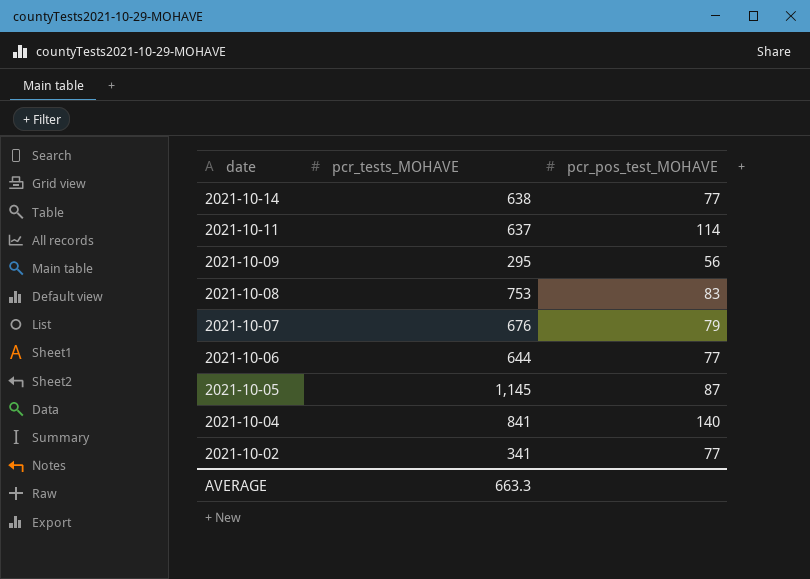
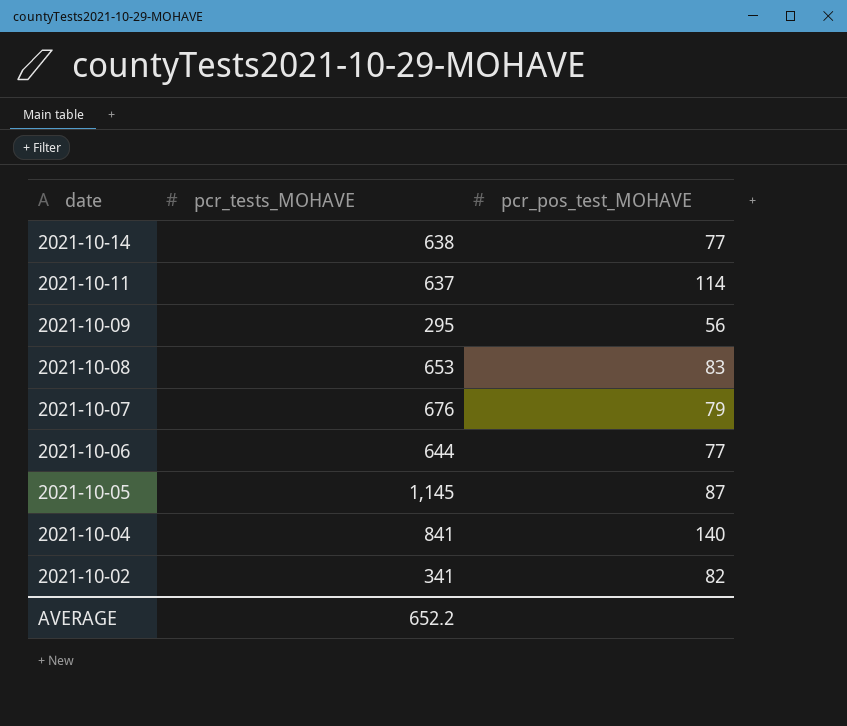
2021-10-08 | pcr_tests_MOHAVE: 753 -> 653
2021-10-02 | pcr_pos_test_MOHAVE: 77 -> 82
AVERAGE | pcr_tests_MOHAVE: 663.3 -> 652.2

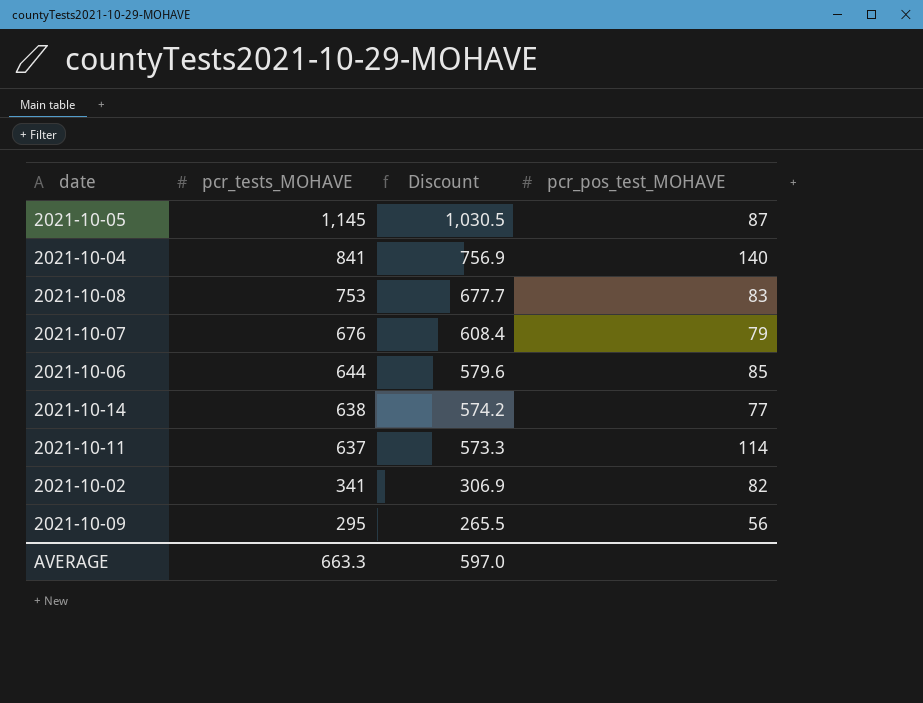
row order: date descending -> pcr_tests_MOHAVE descending
column Discount | formula: none -> [pcr_tests_MOHAVE] * 0.9
2021-10-08 | pcr_tests_MOHAVE: 653 -> 753
2021-10-06 | pcr_pos_test_MOHAVE: 77 -> 85
AVERAGE | pcr_tests_MOHAVE: 652.2 -> 663.3

